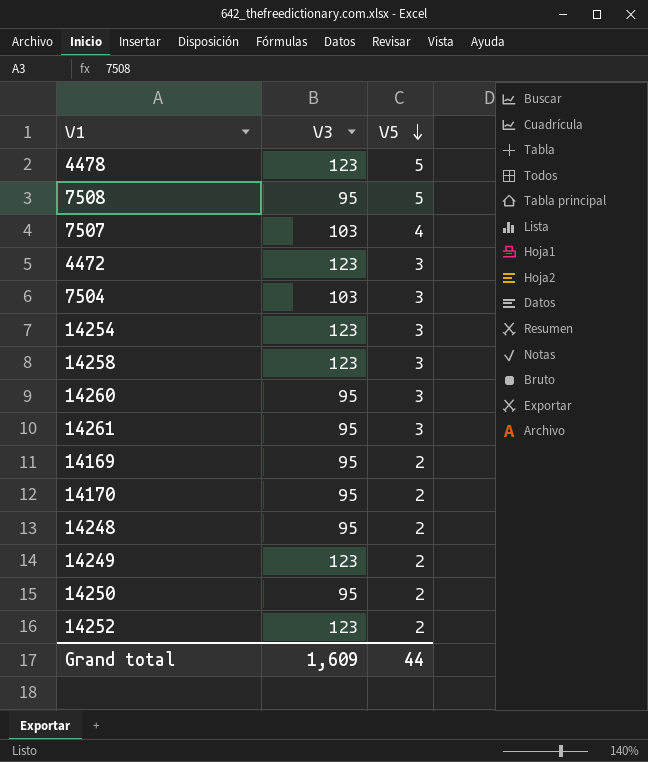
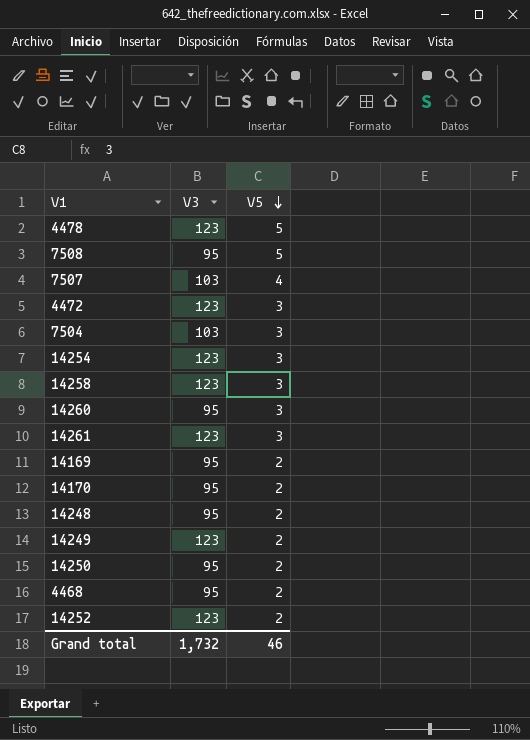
14261 | V3: 95 -> 123
row 4468: none -> 95 | 2
Grand total | V3: 1,609 -> 1,732
Grand total | V5: 44 -> 46

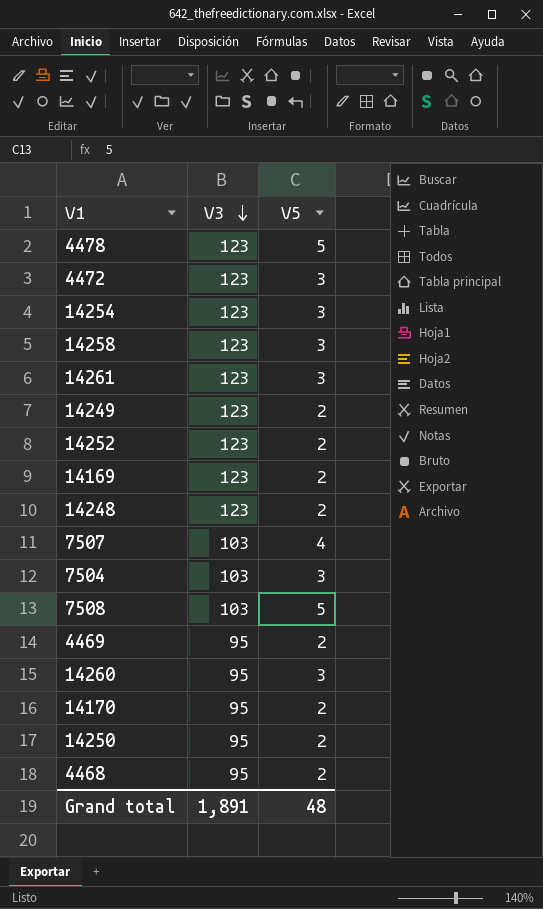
row order: V5 descending -> V3 descending
14169 | V3: 95 -> 123
14248 | V3: 95 -> 123
7508 | V3: 95 -> 103
row 4469: none -> 95 | 2
Grand total | V3: 1,732 -> 1,891
Grand total | V5: 46 -> 48

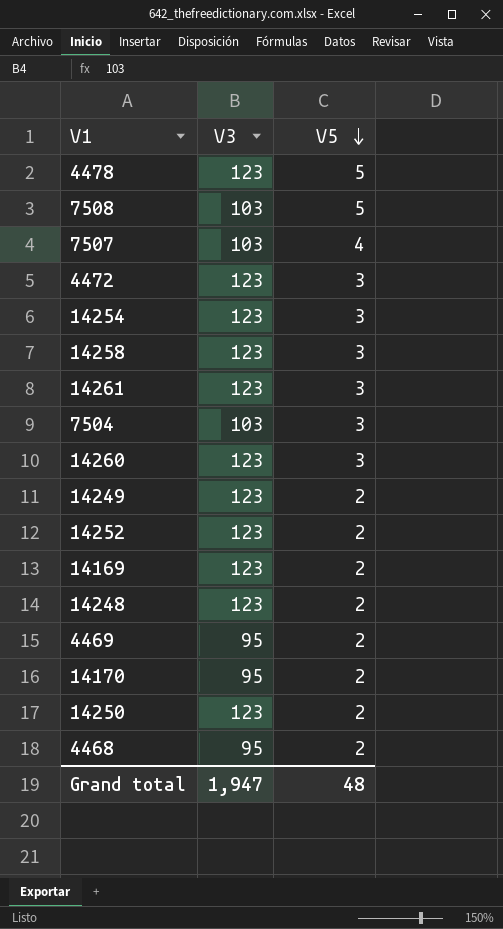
row order: V3 descending -> V5 descending
14260 | V3: 95 -> 123
14250 | V3: 95 -> 123
Grand total | V3: 1,891 -> 1,947

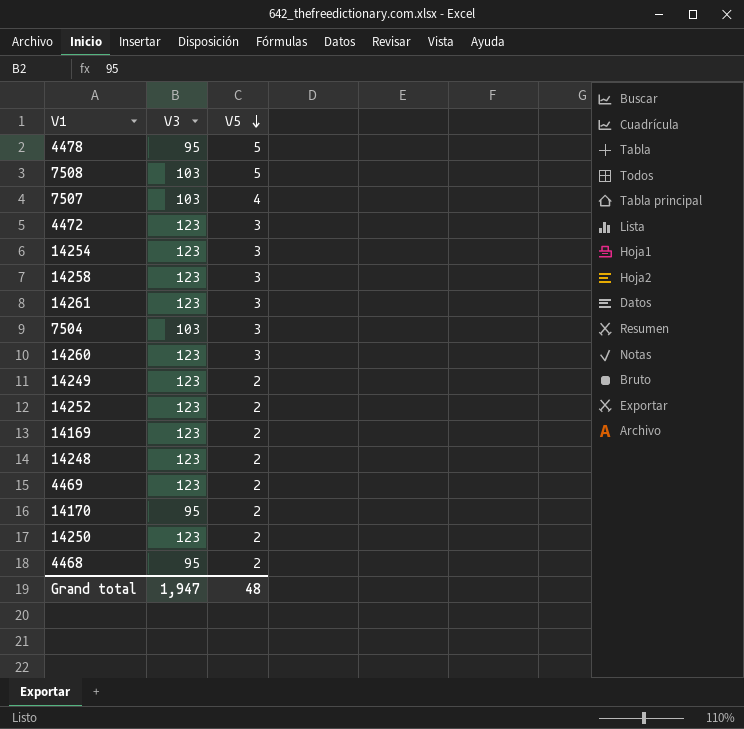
4478 | V3: 123 -> 95
4469 | V3: 95 -> 123

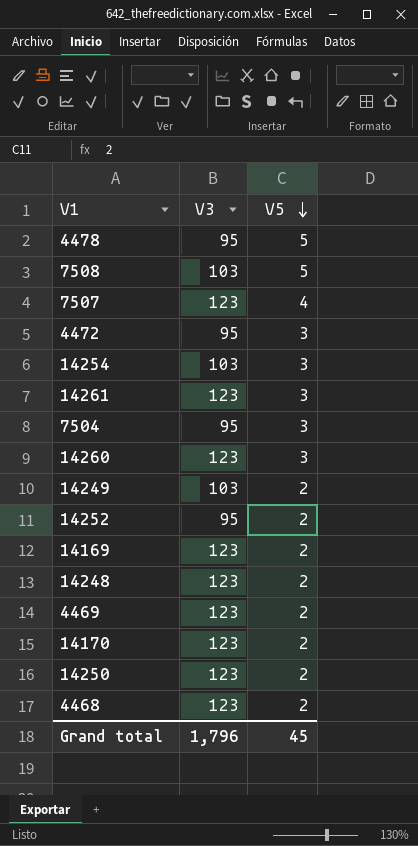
row 14258: 123 | 3 -> none
7507 | V3: 103 -> 123
4472 | V3: 123 -> 95
14254 | V3: 123 -> 103
7504 | V3: 103 -> 95
14249 | V3: 123 -> 103
14252 | V3: 123 -> 95
14170 | V3: 95 -> 123
4468 | V3: 95 -> 123
Grand total | V3: 1,947 -> 1,796
Grand total | V5: 48 -> 45

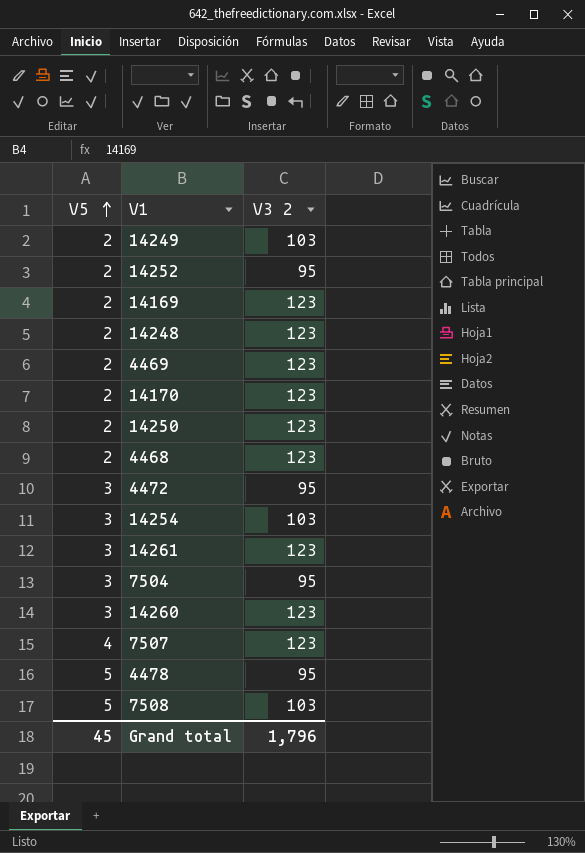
row order: V5 descending -> V5 ascending
column V5 | position: 3 -> 1
column name: V3 -> V3 2

